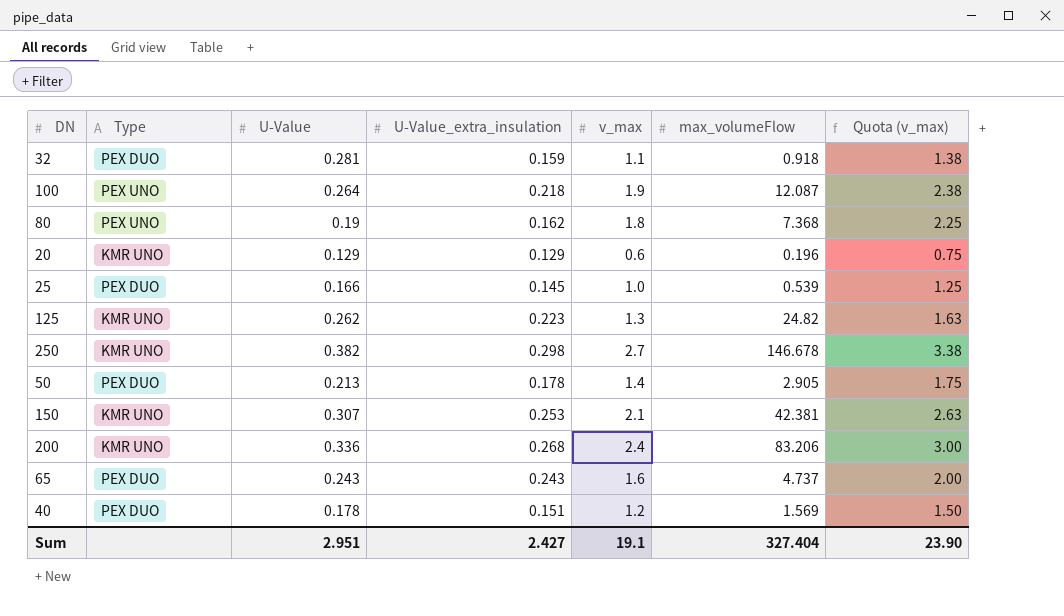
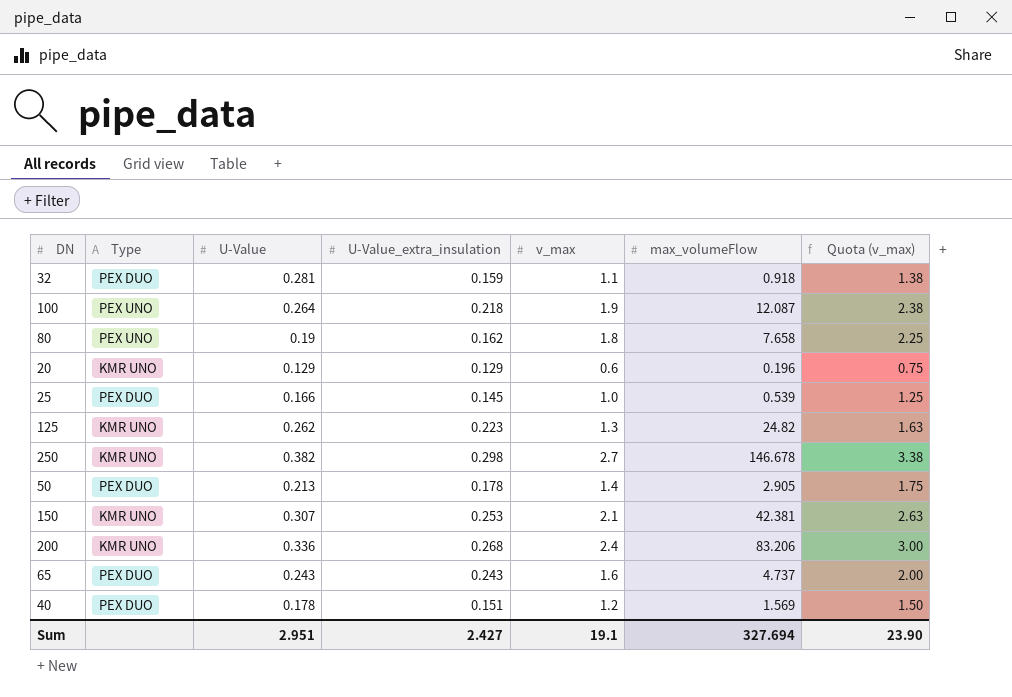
80 | max_volumeFlow: 7.368 -> 7.658
Sum | max_volumeFlow: 327.404 -> 327.694

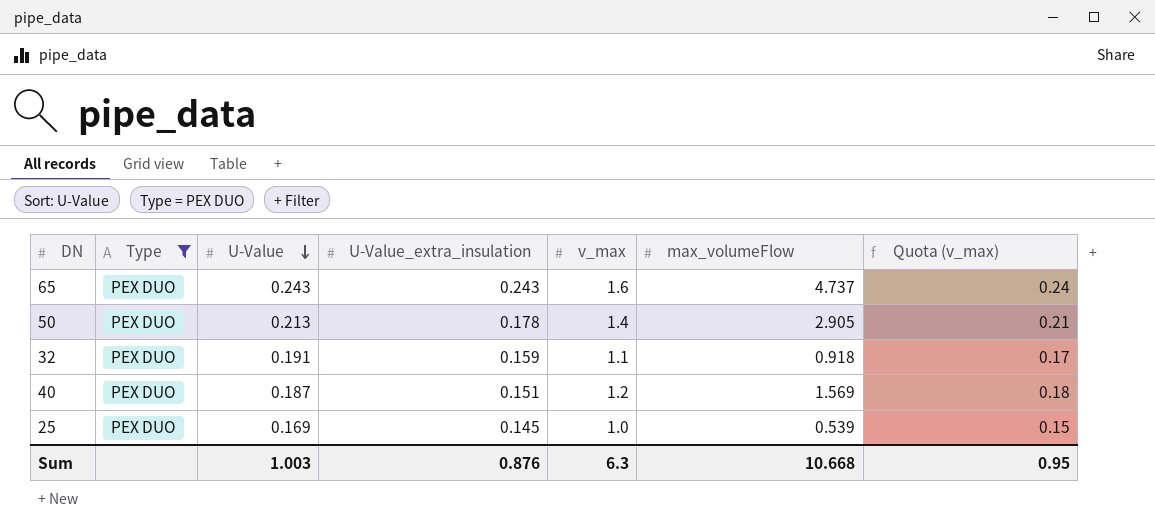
filter: none -> Type = PEX DUO
row order: none -> U-Value descending
column Quota (v_max) | formula: [v_max] * 1.25 -> [v_max] * 0.15
32 | U-Value: 0.281 -> 0.191
40 | U-Value: 0.178 -> 0.187
25 | U-Value: 0.166 -> 0.169
Sum | U-Value: 2.951 -> 1.003
Sum | U-Value_extra_insulation: 2.427 -> 0.876
Sum | v_max: 19.1 -> 6.3
Sum | max_volumeFlow: 327.694 -> 10.668
Sum | Quota (v_max): 23.90 -> 0.95

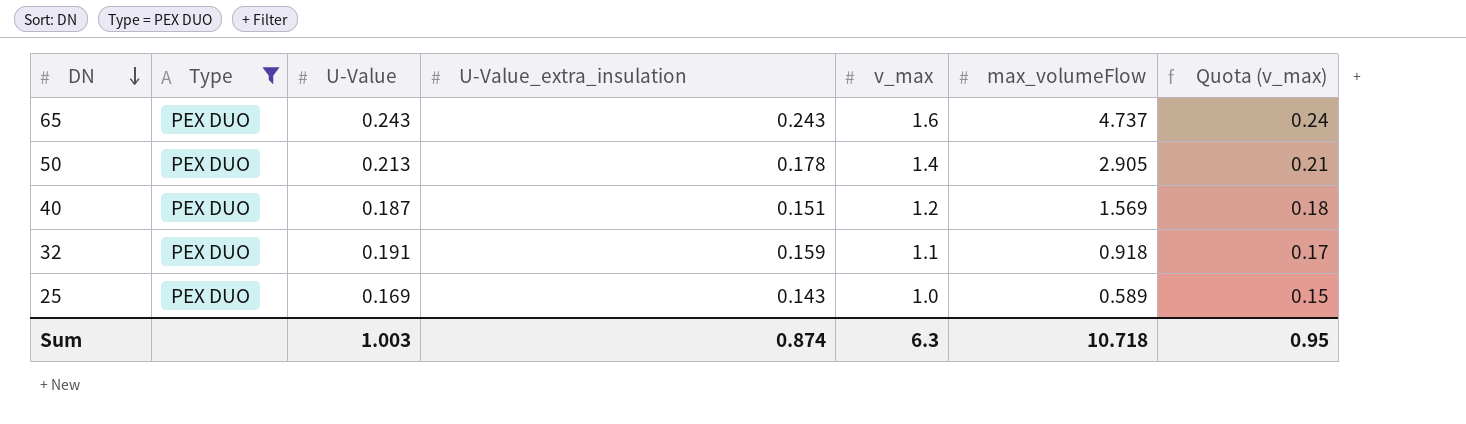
row order: U-Value descending -> DN descending
25 | U-Value_extra_insulation: 0.145 -> 0.143
25 | max_volumeFlow: 0.539 -> 0.589
Sum | U-Value_extra_insulation: 0.876 -> 0.874
Sum | max_volumeFlow: 10.668 -> 10.718

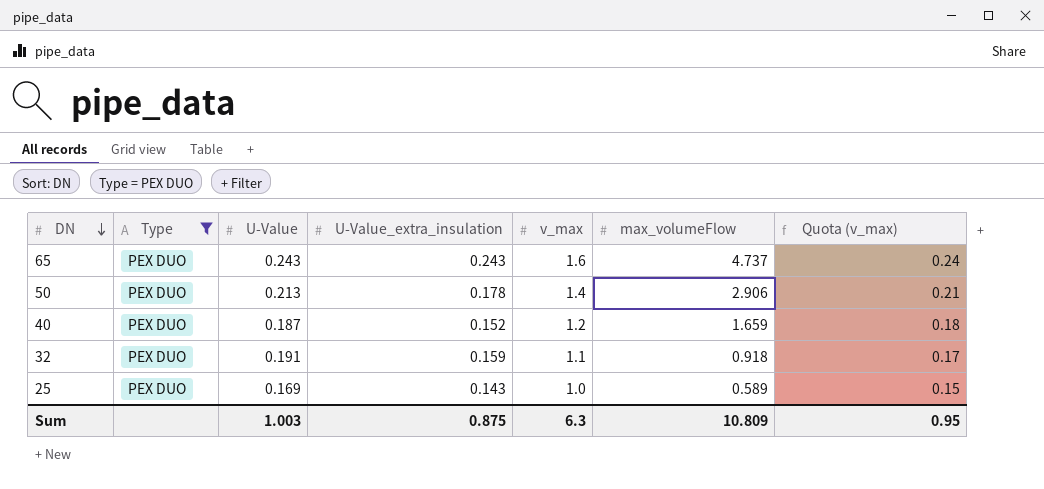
50 | max_volumeFlow: 2.905 -> 2.906
40 | U-Value_extra_insulation: 0.151 -> 0.152
40 | max_volumeFlow: 1.569 -> 1.659
Sum | U-Value_extra_insulation: 0.874 -> 0.875
Sum | max_volumeFlow: 10.718 -> 10.809

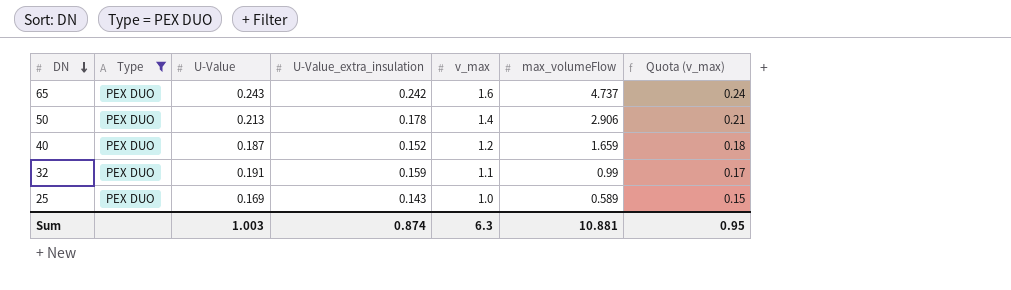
65 | U-Value_extra_insulation: 0.243 -> 0.242
32 | max_volumeFlow: 0.918 -> 0.99
Sum | U-Value_extra_insulation: 0.875 -> 0.874
Sum | max_volumeFlow: 10.809 -> 10.881

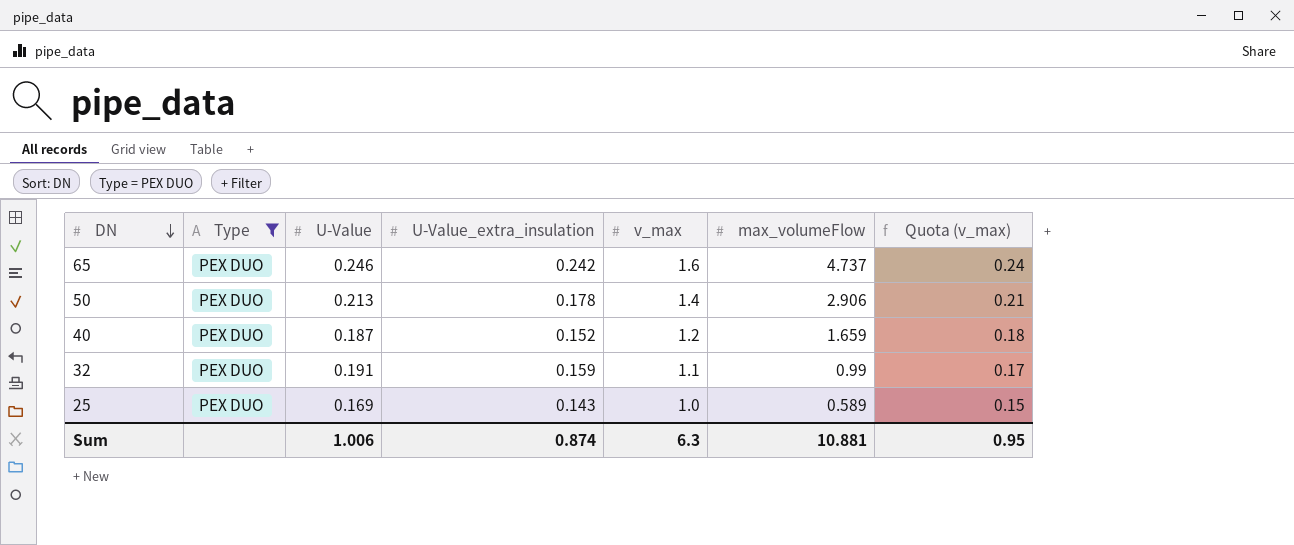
65 | U-Value: 0.243 -> 0.246
Sum | U-Value: 1.003 -> 1.006

